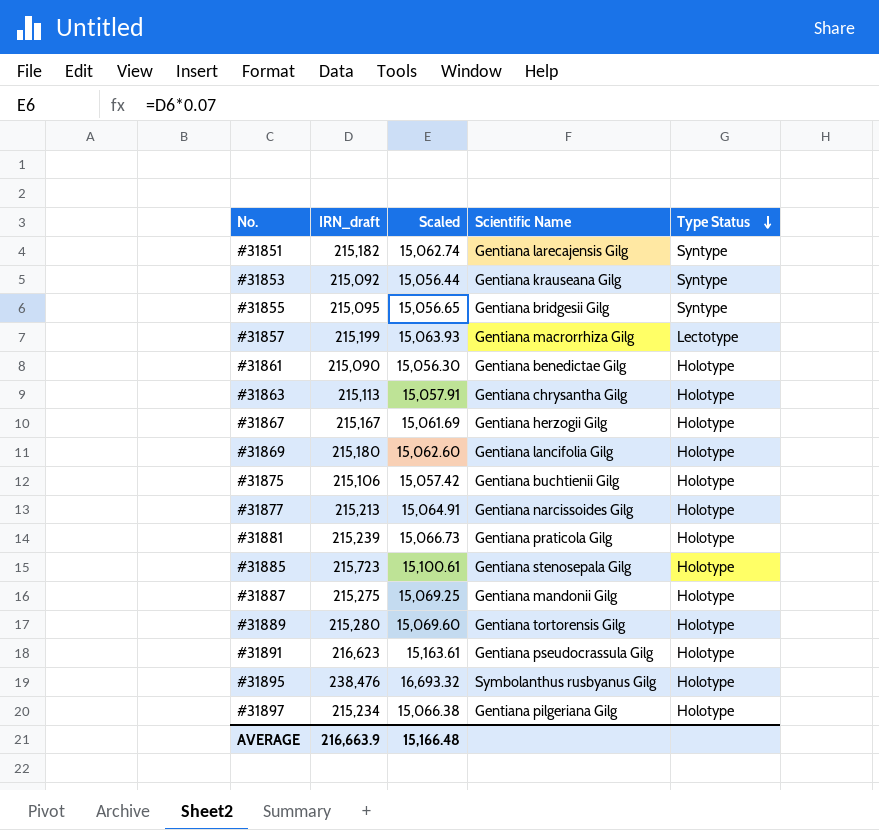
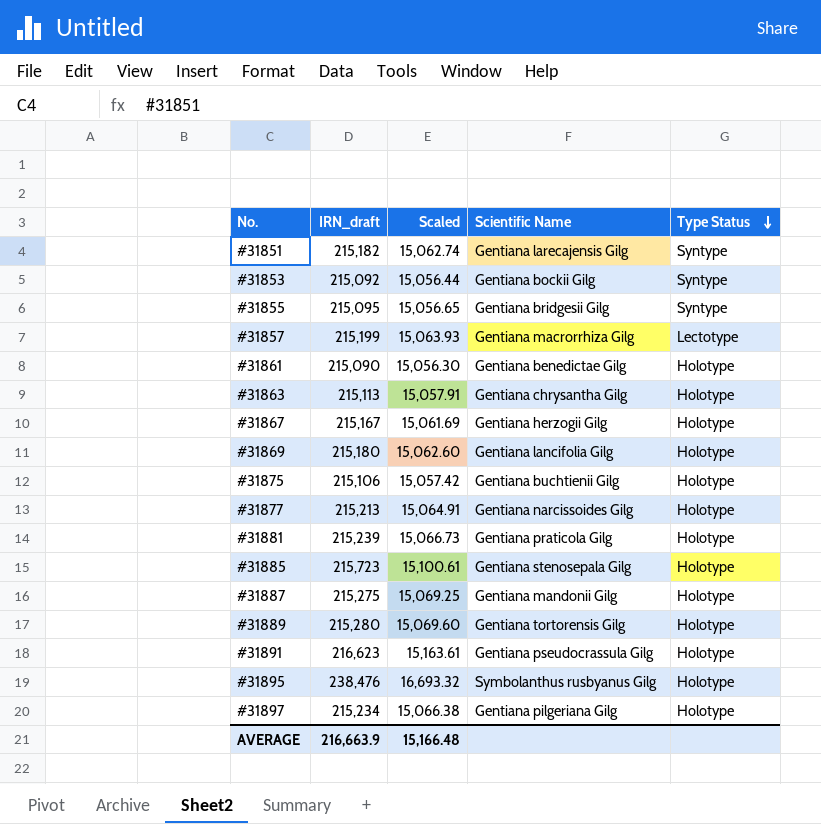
#31853 | Scientific Name: Gentiana krauseana Gilg -> Gentiana bockii Gilg

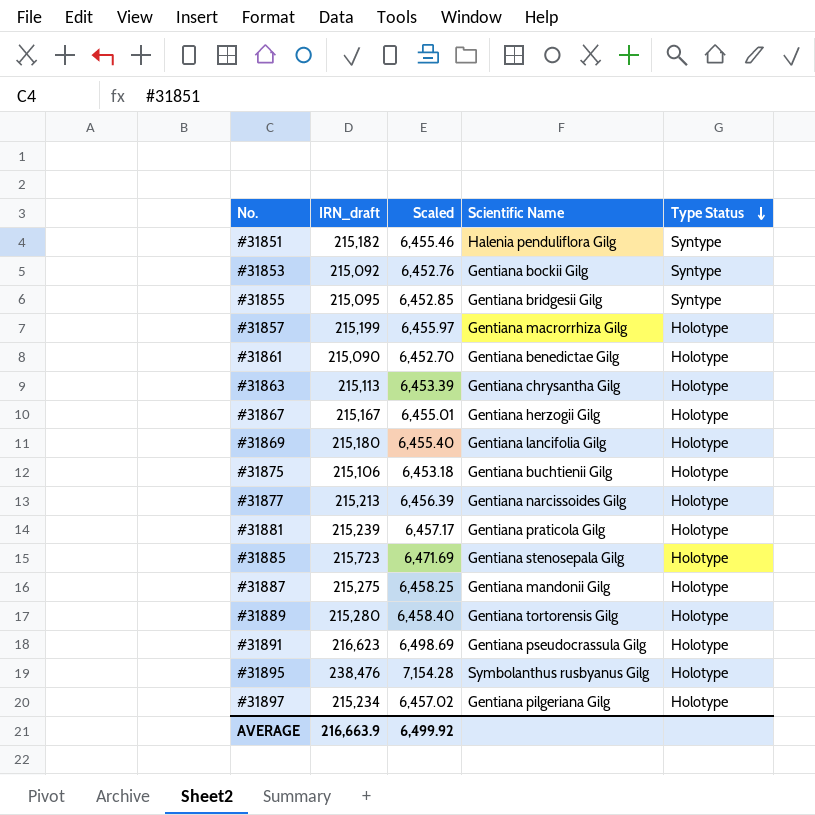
column Scaled | formula: [IRN_draft] * 0.07 -> [IRN_draft] * 0.03
#31851 | Scientific Name: Gentiana larecajensis Gilg -> Halenia penduliflora Gilg
#31857 | Type Status: Lectotype -> Holotype
AVERAGE | Scaled: 15,166.48 -> 6,499.92

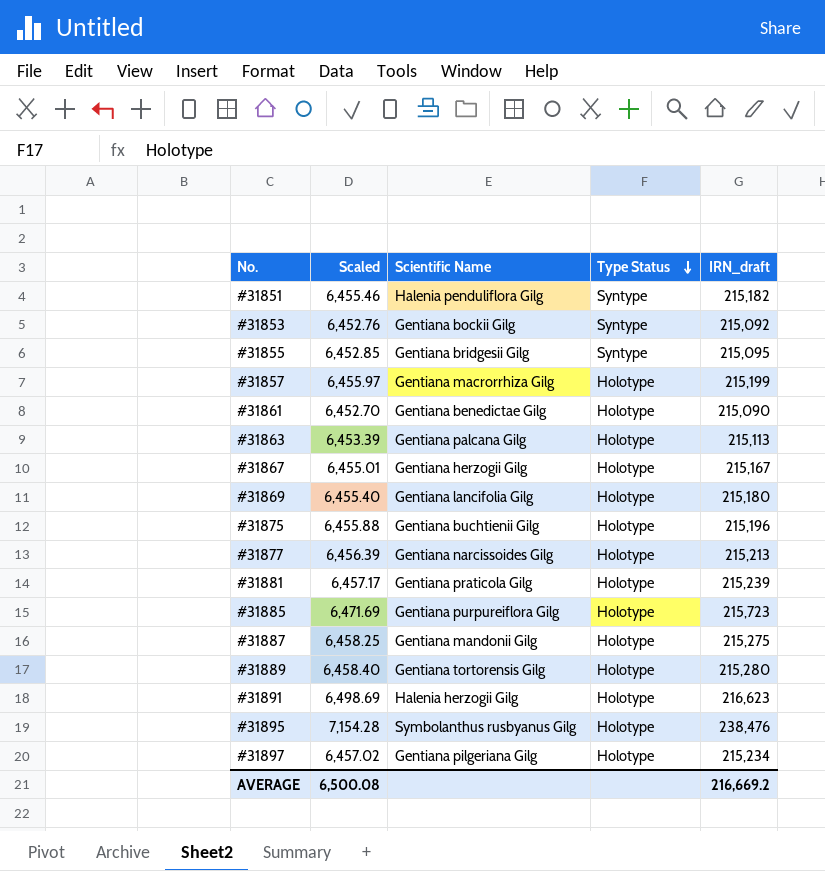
column IRN_draft | position: 2 -> 5
#31863 | Scientific Name: Gentiana chrysantha Gilg -> Gentiana palcana Gilg
#31875 | Scaled: 6,453.18 -> 6,455.88
#31875 | IRN_draft: 215,106 -> 215,196
#31885 | Scientific Name: Gentiana stenosepala Gilg -> Gentiana purpureiflora Gilg
#31891 | Scientific Name: Gentiana pseudocrassula Gilg -> Halenia herzogii Gilg
AVERAGE | Scaled: 6,499.92 -> 6,500.08
AVERAGE | IRN_draft: 216,663.9 -> 216,669.2

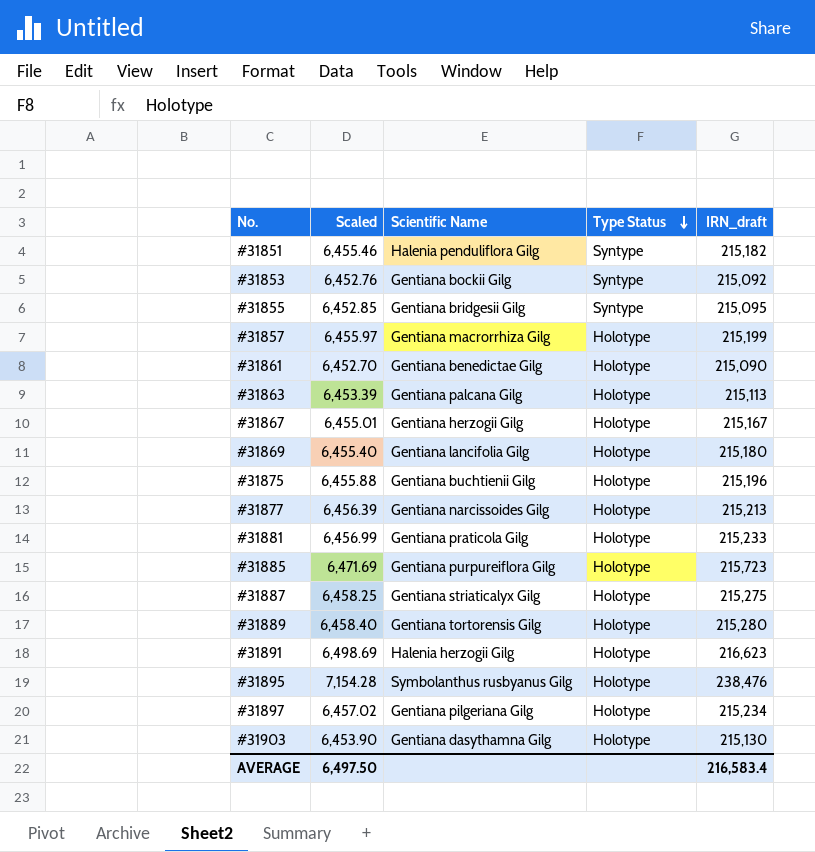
#31881 | Scaled: 6,457.17 -> 6,456.99
#31881 | IRN_draft: 215,239 -> 215,233
#31887 | Scientific Name: Gentiana mandonii Gilg -> Gentiana striaticalyx Gilg
row #31903: none -> 6,453.90 | Gentiana dasythamna Gilg | Holotype | 215,130
AVERAGE | Scaled: 6,500.08 -> 6,497.50
AVERAGE | IRN_draft: 216,669.2 -> 216,583.4

